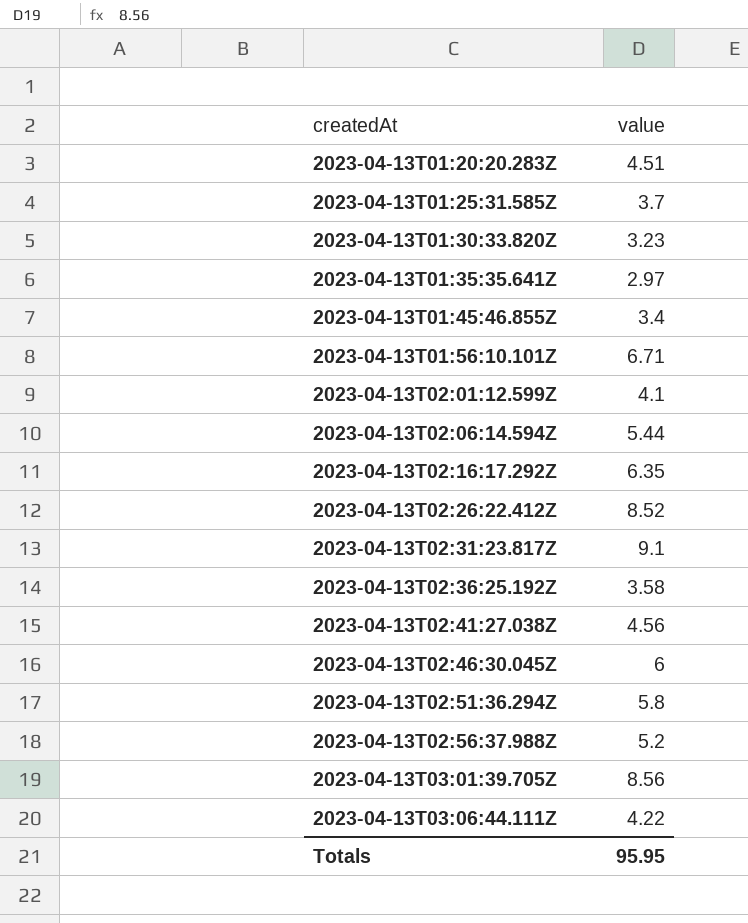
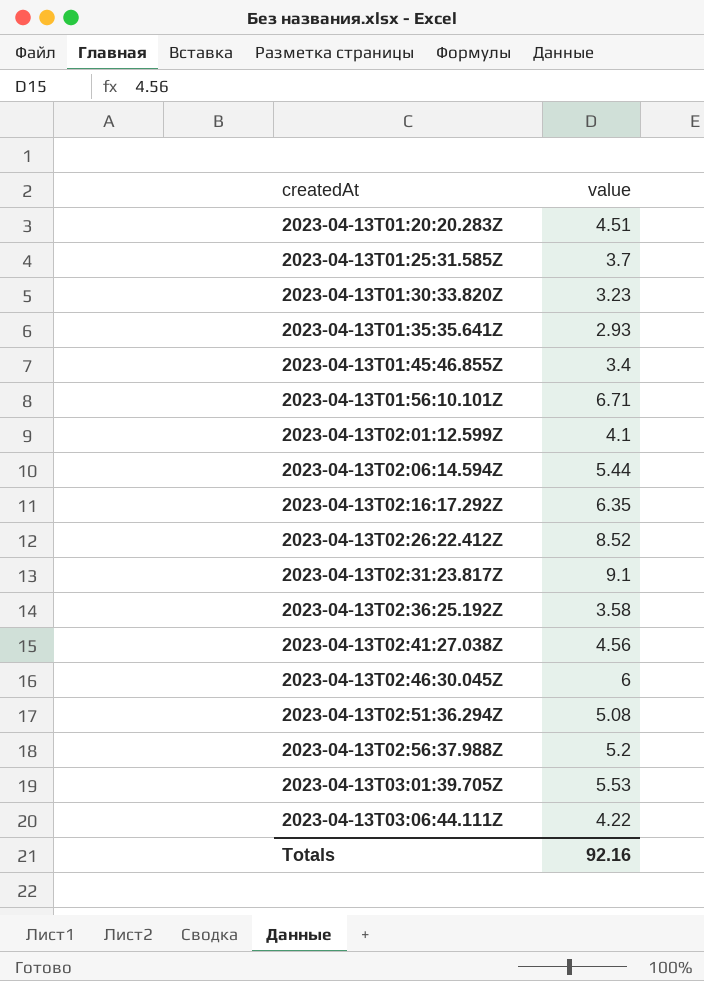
2023-04-13T01:35:35.641Z | value: 2.97 -> 2.93
2023-04-13T02:51:36.294Z | value: 5.8 -> 5.08
2023-04-13T03:01:39.705Z | value: 8.56 -> 5.53
Totals | value: 95.95 -> 92.16

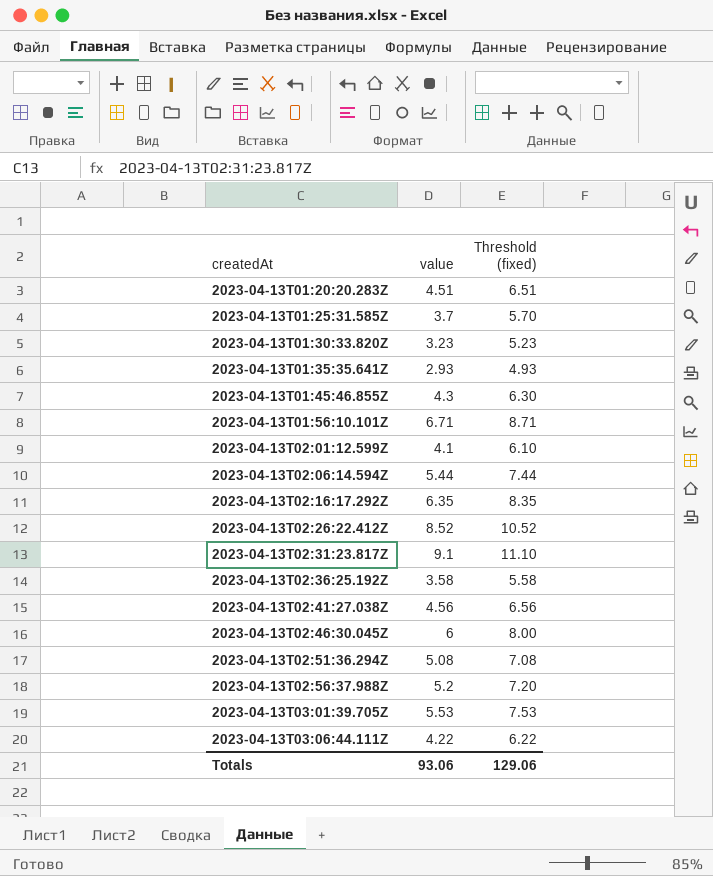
column Threshold (fixed) | formula: none -> [value] + 2
2023-04-13T01:45:46.855Z | value: 3.4 -> 4.3
Totals | value: 92.16 -> 93.06

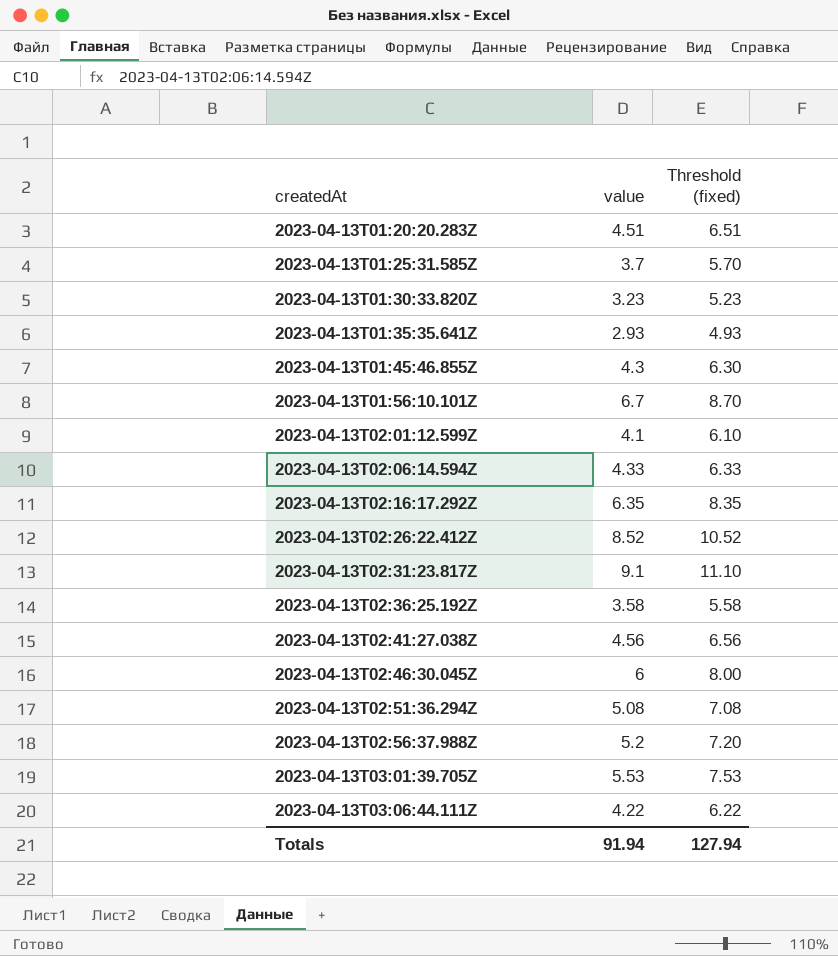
2023-04-13T01:56:10.101Z | value: 6.71 -> 6.7
2023-04-13T01:56:10.101Z | Threshold (fixed): 8.71 -> 8.70
2023-04-13T02:06:14.594Z | value: 5.44 -> 4.33
2023-04-13T02:06:14.594Z | Threshold (fixed): 7.44 -> 6.33
Totals | value: 93.06 -> 91.94
Totals | Threshold (fixed): 129.06 -> 127.94

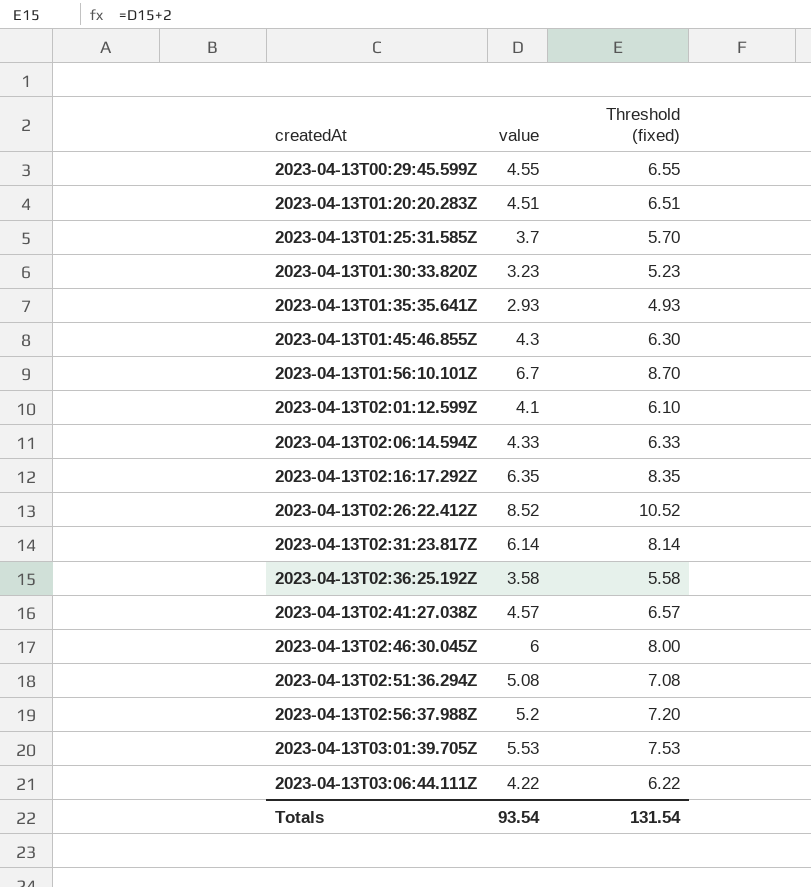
row 2023-04-13T00:29:45.599Z: none -> 4.55 | 6.55
2023-04-13T02:31:23.817Z | value: 9.1 -> 6.14
2023-04-13T02:31:23.817Z | Threshold (fixed): 11.10 -> 8.14
2023-04-13T02:41:27.038Z | value: 4.56 -> 4.57
2023-04-13T02:41:27.038Z | Threshold (fixed): 6.56 -> 6.57
Totals | value: 91.94 -> 93.54
Totals | Threshold (fixed): 127.94 -> 131.54

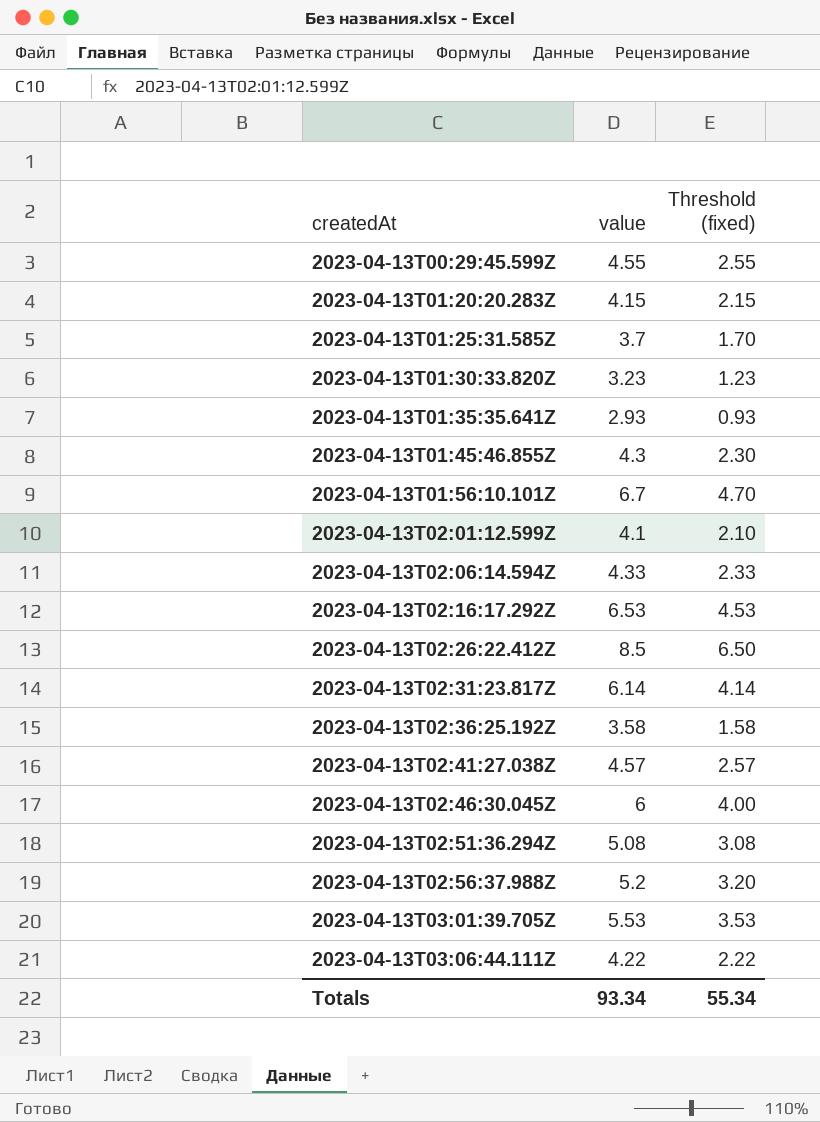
column Threshold (fixed) | formula: [value] + 2 -> [value] - 2
2023-04-13T01:20:20.283Z | value: 4.51 -> 4.15
2023-04-13T02:16:17.292Z | value: 6.35 -> 6.53
2023-04-13T02:26:22.412Z | value: 8.52 -> 8.5
Totals | value: 93.54 -> 93.34
Totals | Threshold (fixed): 131.54 -> 55.34

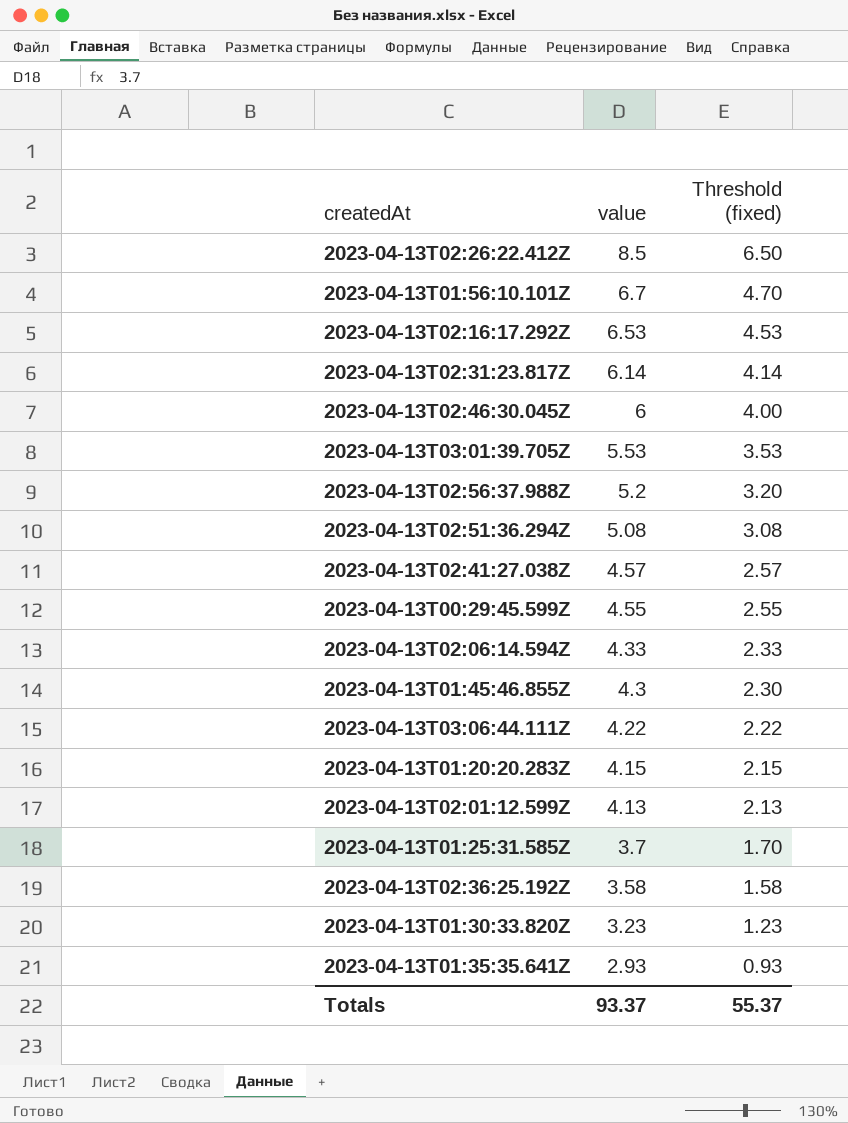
row order: createdAt ascending -> value descending
2023-04-13T02:01:12.599Z | value: 4.1 -> 4.13
2023-04-13T02:01:12.599Z | Threshold (fixed): 2.10 -> 2.13
Totals | value: 93.34 -> 93.37
Totals | Threshold (fixed): 55.34 -> 55.37

